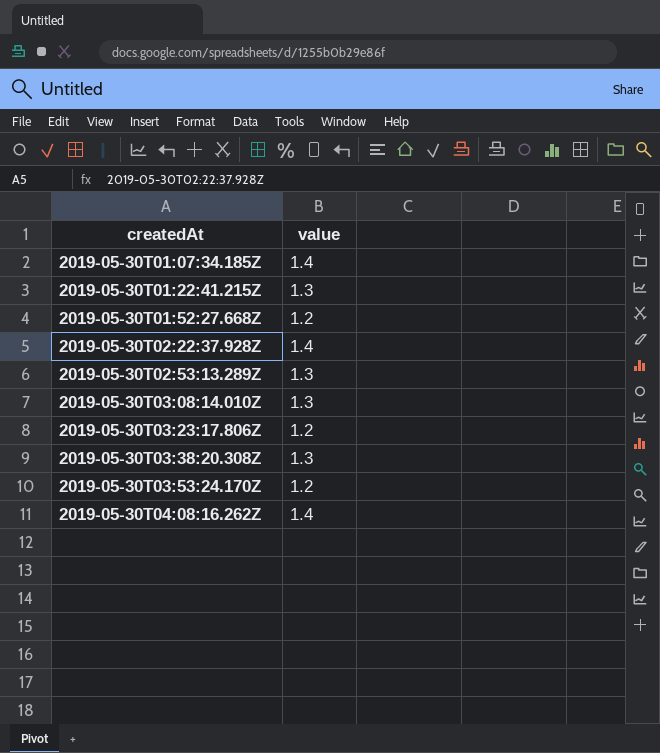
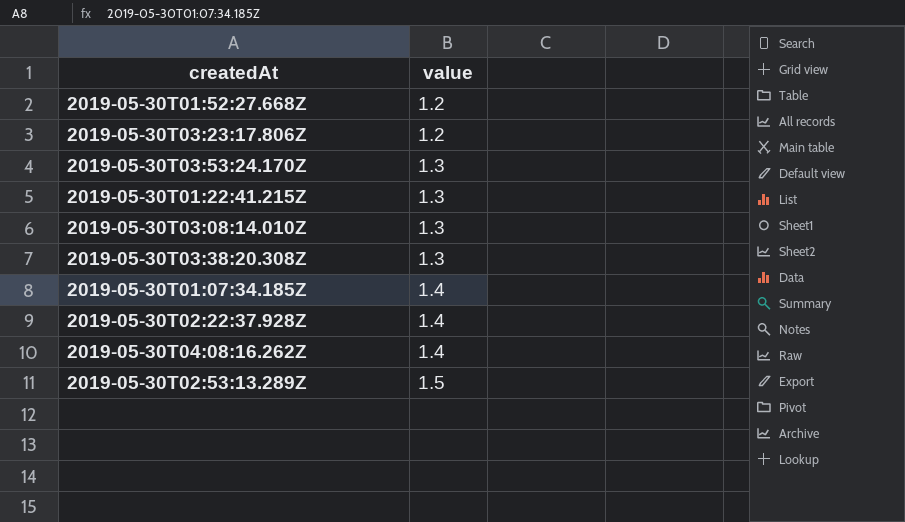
row order: createdAt ascending -> value ascending
2019-05-30T03:53:24.170Z | value: 1.2 -> 1.3
2019-05-30T02:53:13.289Z | value: 1.3 -> 1.5

